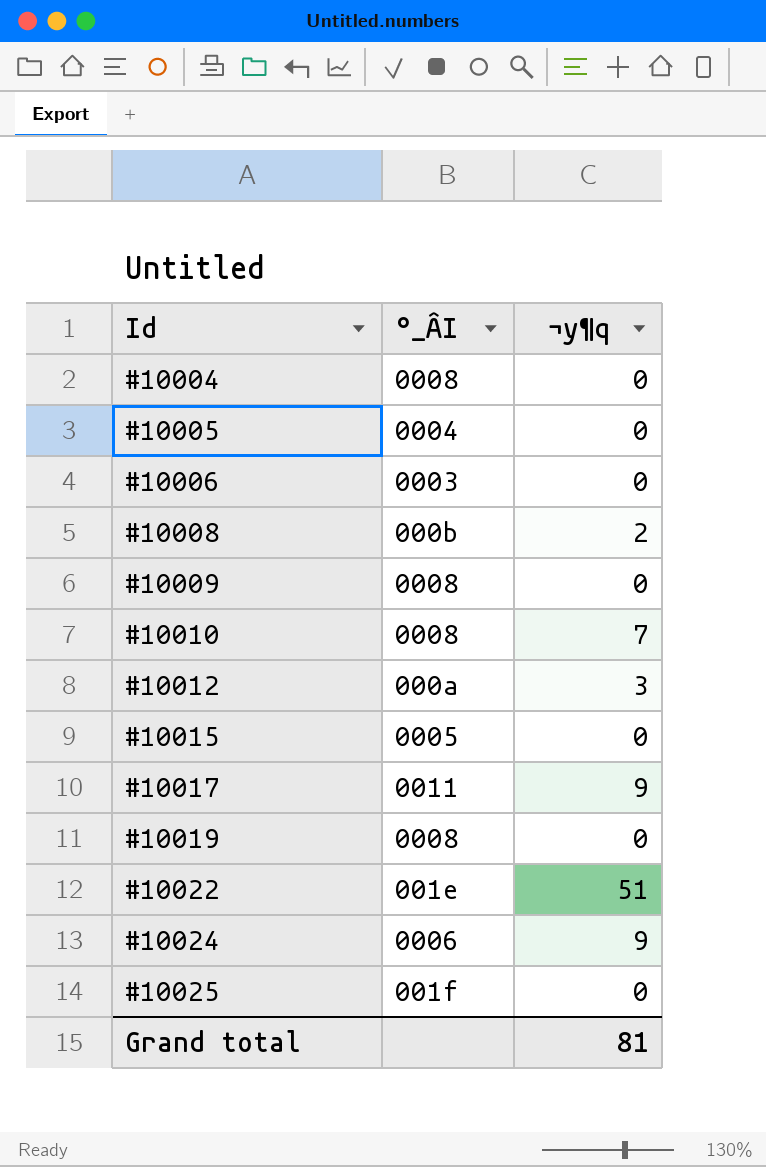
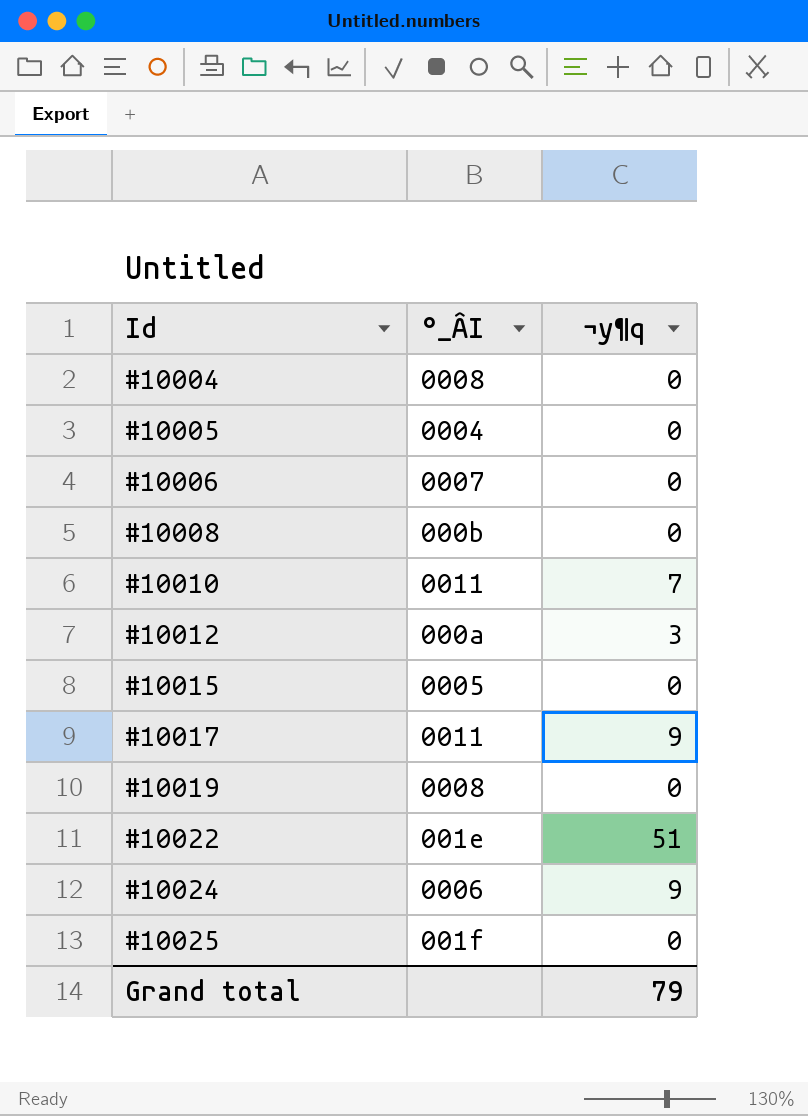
row #10009: 0008 | 0 -> none
#10006 | °_ÂI: 0003 -> 0007
#10008 | ¬y¶q: 2 -> 0
#10010 | °_ÂI: 0008 -> 0011
Grand total | ¬y¶q: 81 -> 79

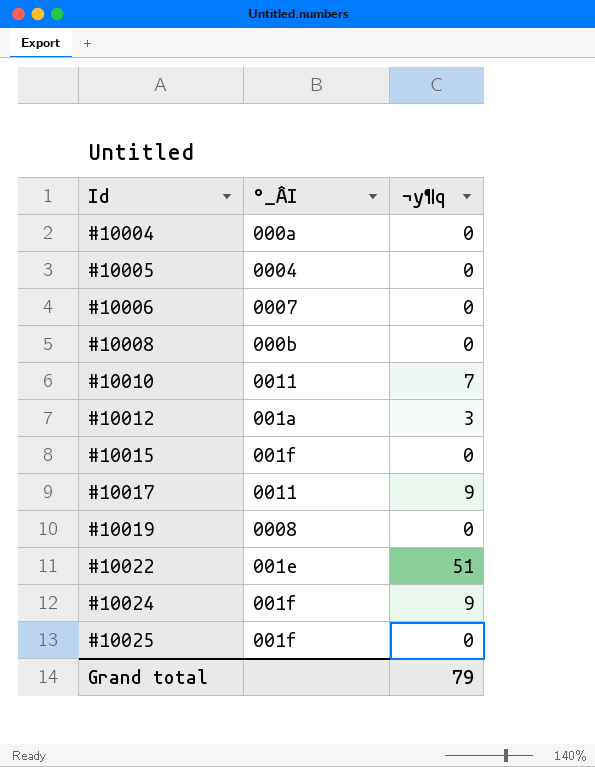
#10004 | °_ÂI: 0008 -> 000a
#10012 | °_ÂI: 000a -> 001a
#10015 | °_ÂI: 0005 -> 001f
#10024 | °_ÂI: 0006 -> 001f

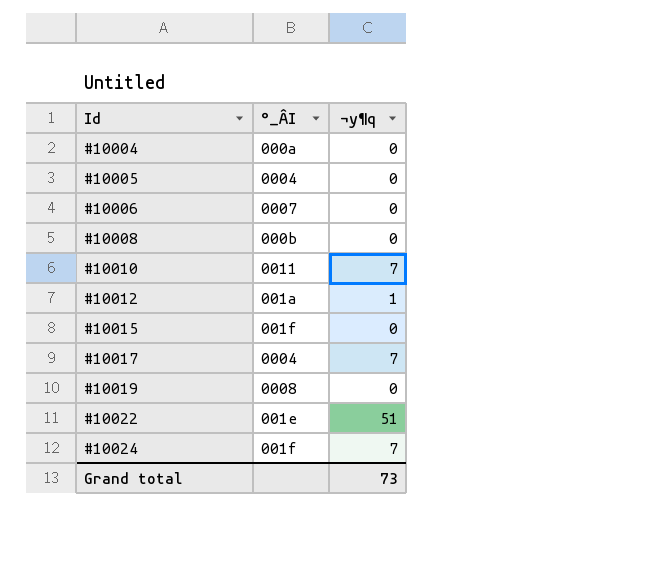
row #10025: 001f | 0 -> none
#10012 | ¬y¶q: 3 -> 1
#10017 | °_ÂI: 0011 -> 0004
#10017 | ¬y¶q: 9 -> 7
#10024 | ¬y¶q: 9 -> 7
Grand total | ¬y¶q: 79 -> 73

